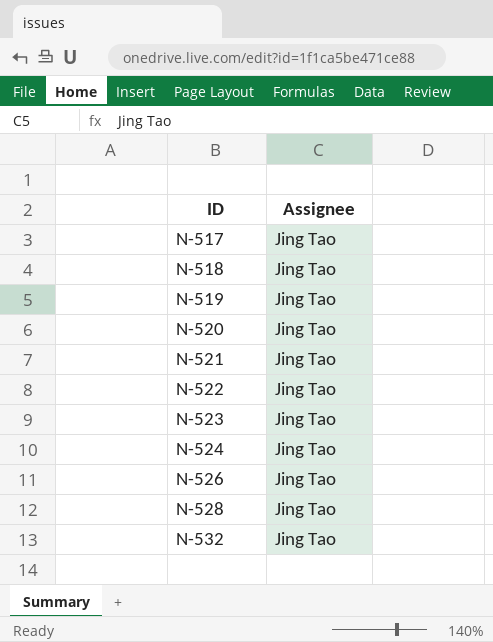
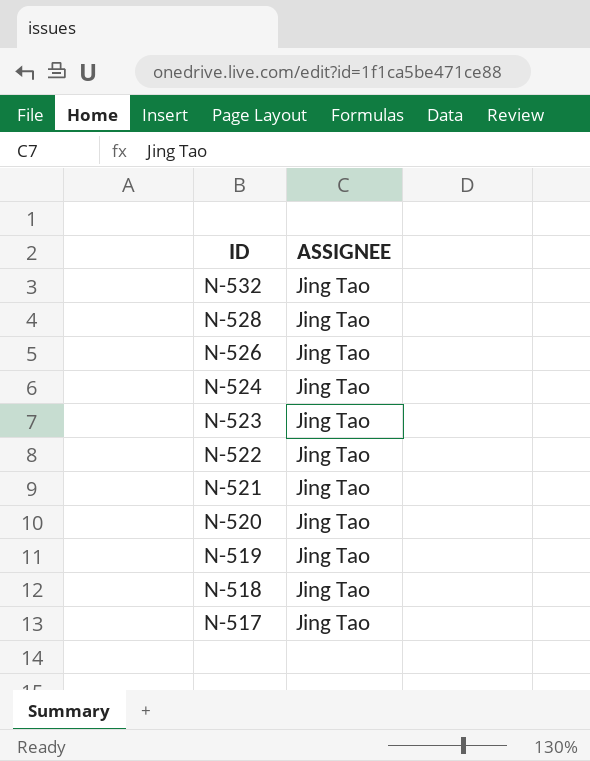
row order: ID ascending -> ID descending
column name: Assignee -> ASSIGNEE

